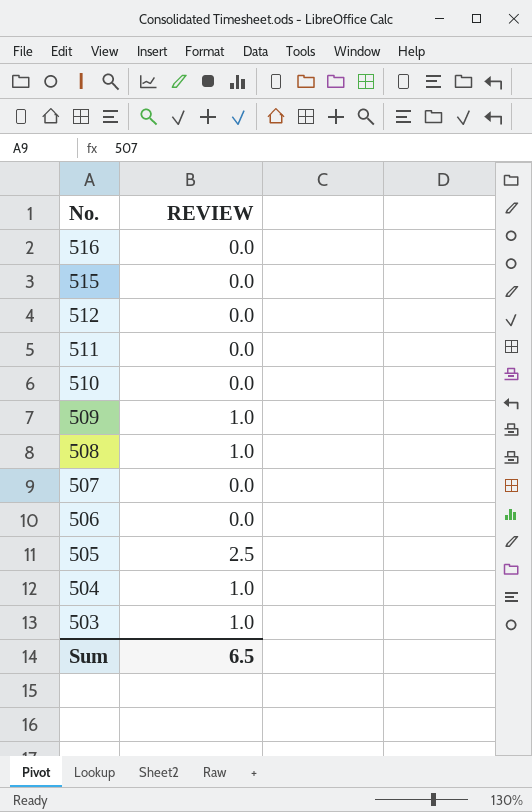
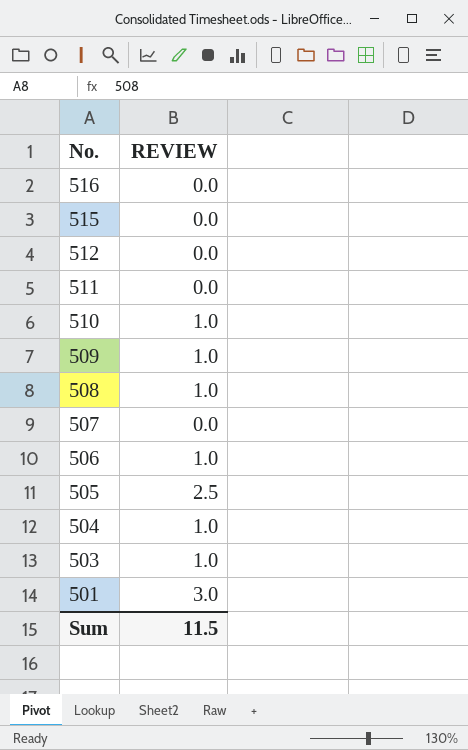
510 | REVIEW: 0.0 -> 1.0
506 | REVIEW: 0.0 -> 1.0
row 501: none -> 3.0
Sum | REVIEW: 6.5 -> 11.5

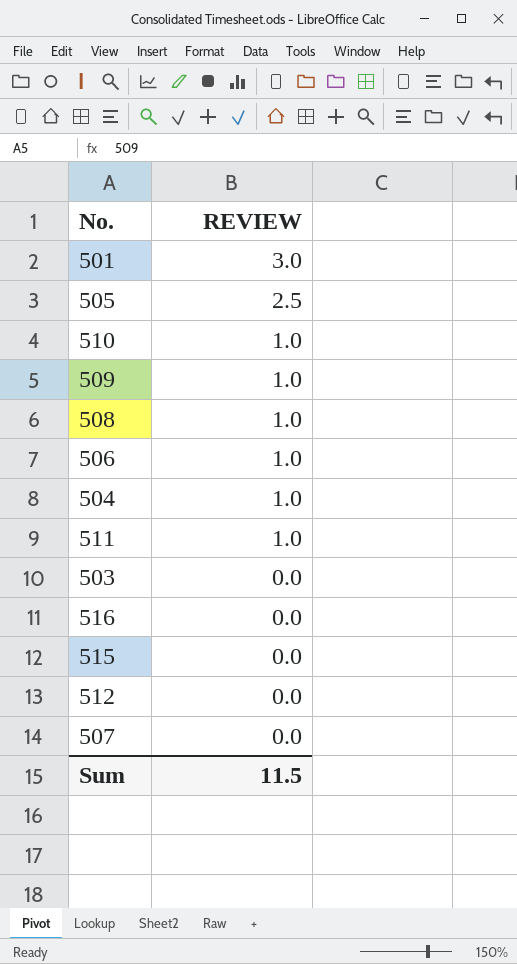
row order: No. descending -> REVIEW descending
511 | REVIEW: 0.0 -> 1.0
503 | REVIEW: 1.0 -> 0.0

